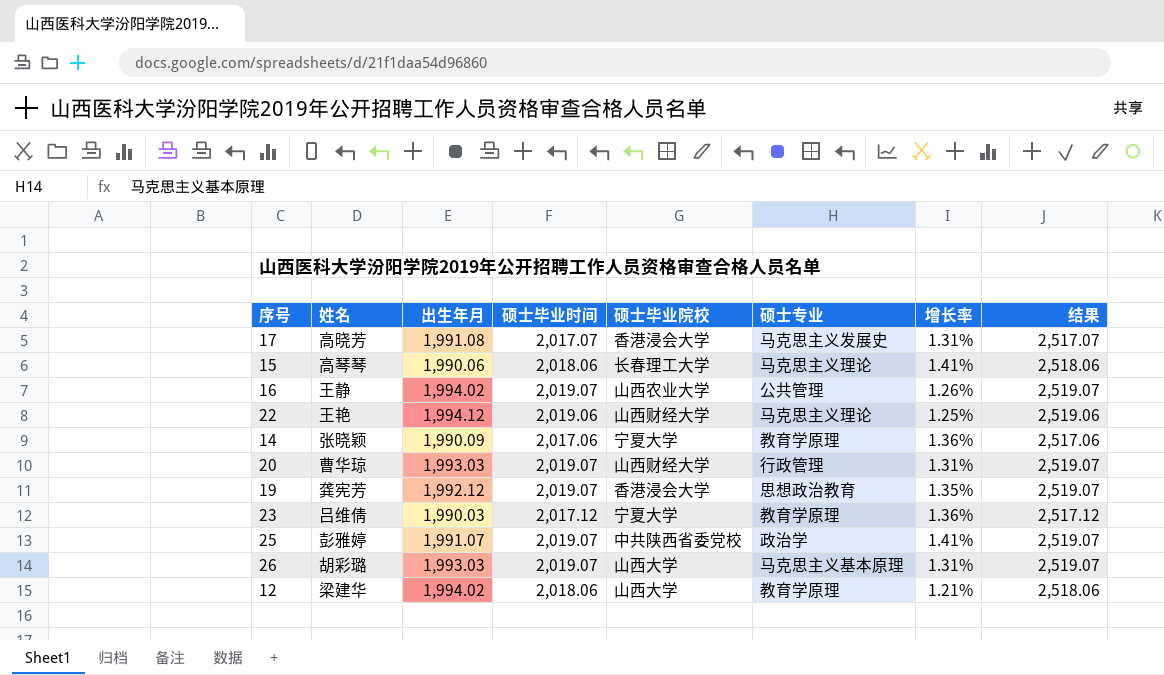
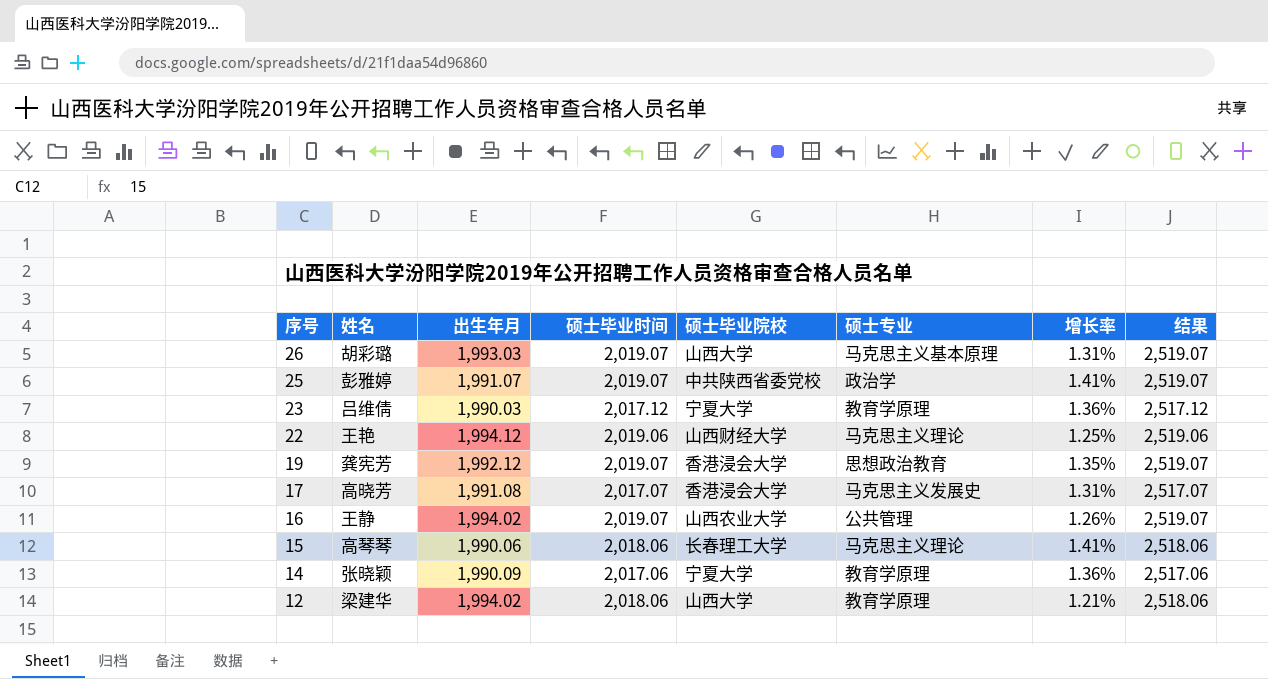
row order: none -> 序号 descending
row 20: 曹华琼 | 1,993.03 | 2,019.07 | 山西财经大学 | 行政管理 | 1.31% | 2,519.07 -> none

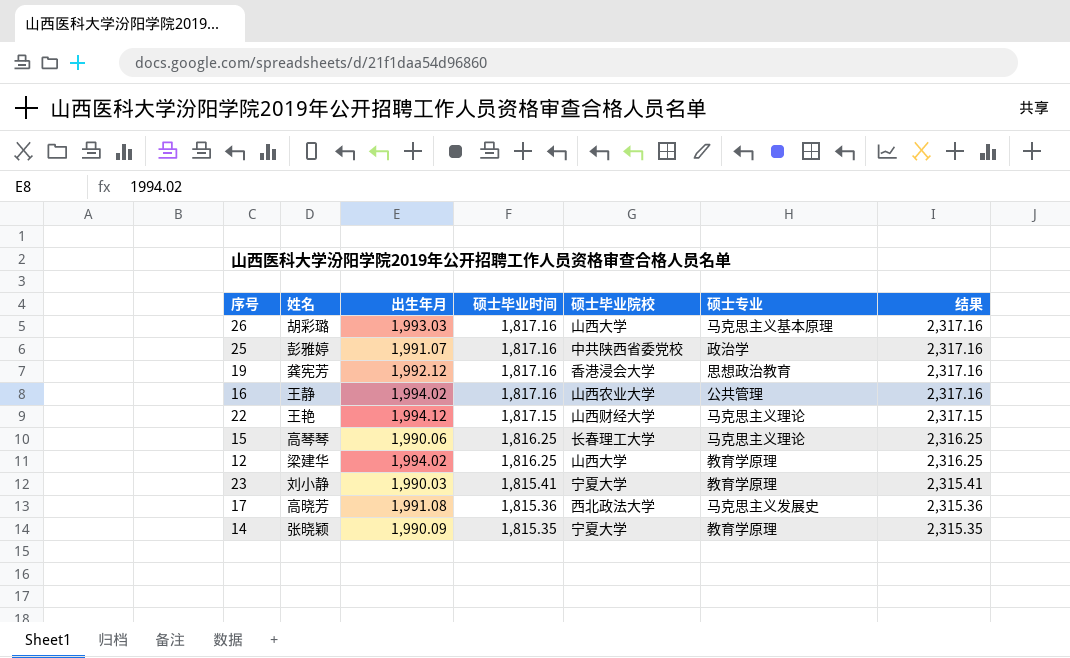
row order: 序号 descending -> 硕士毕业时间 descending
column 增长率 | formula: ([硕士毕业时间] - [出生年月]) / [出生年月] -> none
26 | 硕士毕业时间: 2,019.07 -> 1,817.16
26 | 结果: 2,519.07 -> 2,317.16
25 | 硕士毕业时间: 2,019.07 -> 1,817.16
25 | 结果: 2,519.07 -> 2,317.16
19 | 硕士毕业时间: 2,019.07 -> 1,817.16
19 | 结果: 2,519.07 -> 2,317.16
16 | 硕士毕业时间: 2,019.07 -> 1,817.16
16 | 结果: 2,519.07 -> 2,317.16
22 | 硕士毕业时间: 2,019.06 -> 1,817.15
22 | 结果: 2,519.06 -> 2,317.15
15 | 硕士毕业时间: 2,018.06 -> 1,816.25
15 | 结果: 2,518.06 -> 2,316.25
12 | 硕士毕业时间: 2,018.06 -> 1,816.25
12 | 结果: 2,518.06 -> 2,316.25
23 | 姓名: 吕维倩 -> 刘小静
23 | 硕士毕业时间: 2,017.12 -> 1,815.41
23 | 结果: 2,517.12 -> 2,315.41
17 | 硕士毕业时间: 2,017.07 -> 1,815.36
17 | 硕士毕业院校: 香港浸会大学 -> 西北政法大学
17 | 结果: 2,517.07 -> 2,315.36
14 | 硕士毕业时间: 2,017.06 -> 1,815.35
14 | 结果: 2,517.06 -> 2,315.35

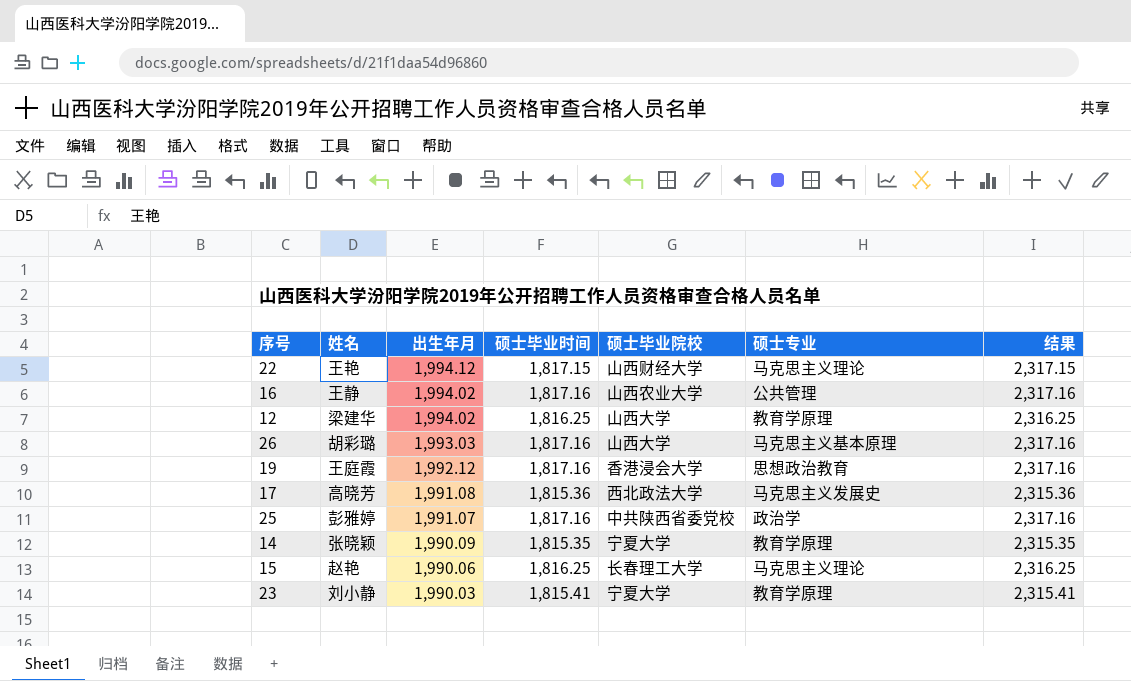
row order: 硕士毕业时间 descending -> 出生年月 descending
19 | 姓名: 龚宪芳 -> 王庭霞
15 | 姓名: 高琴琴 -> 赵艳

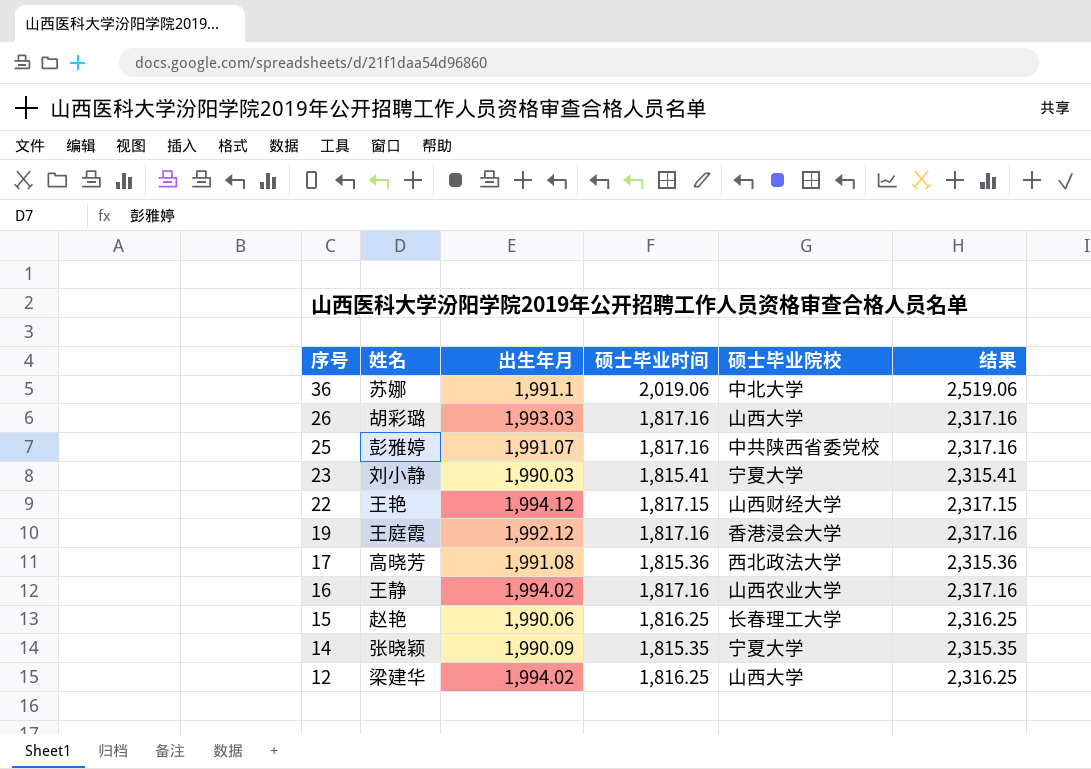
row order: 出生年月 descending -> 序号 descending
column 硕士专业 | position: 6 -> none
row 36: none -> 苏娜 | 1,991.1 | 2,019.06 | 中北大学 | 2,519.06

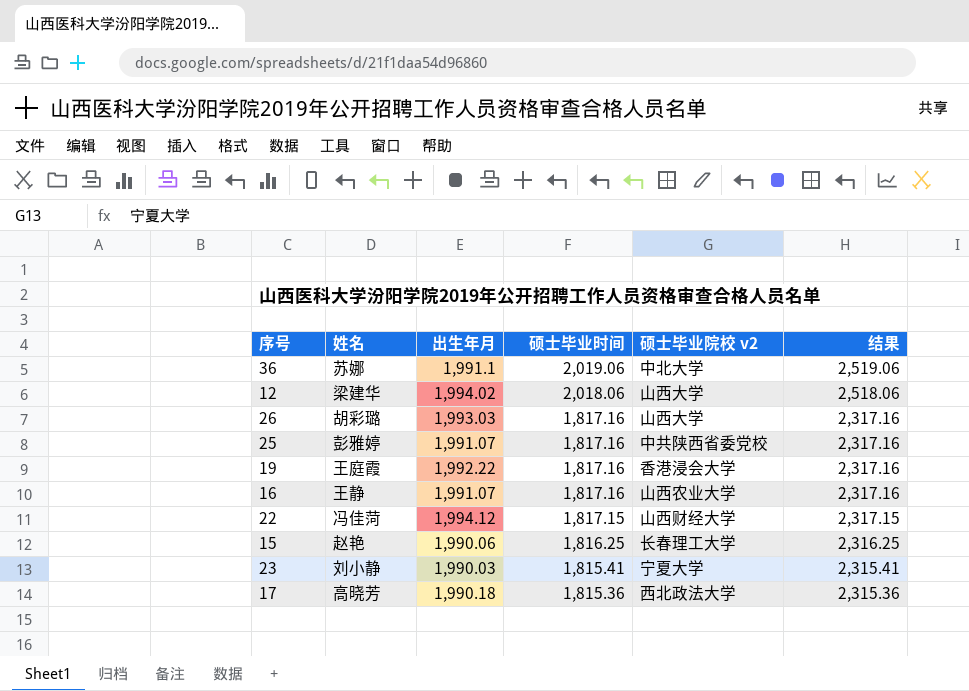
row order: 序号 descending -> 硕士毕业时间 descending
column name: 硕士毕业院校 -> 硕士毕业院校 v2
row 14: 张晓颖 | 1,990.09 | 1,815.35 | 宁夏大学 | 2,315.35 -> none
12 | 硕士毕业时间: 1,816.25 -> 2,018.06
12 | 结果: 2,316.25 -> 2,518.06
19 | 出生年月: 1,992.12 -> 1,992.22
16 | 出生年月: 1,994.02 -> 1,991.07
22 | 姓名: 王艳 -> 冯佳菏
17 | 出生年月: 1,991.08 -> 1,990.18

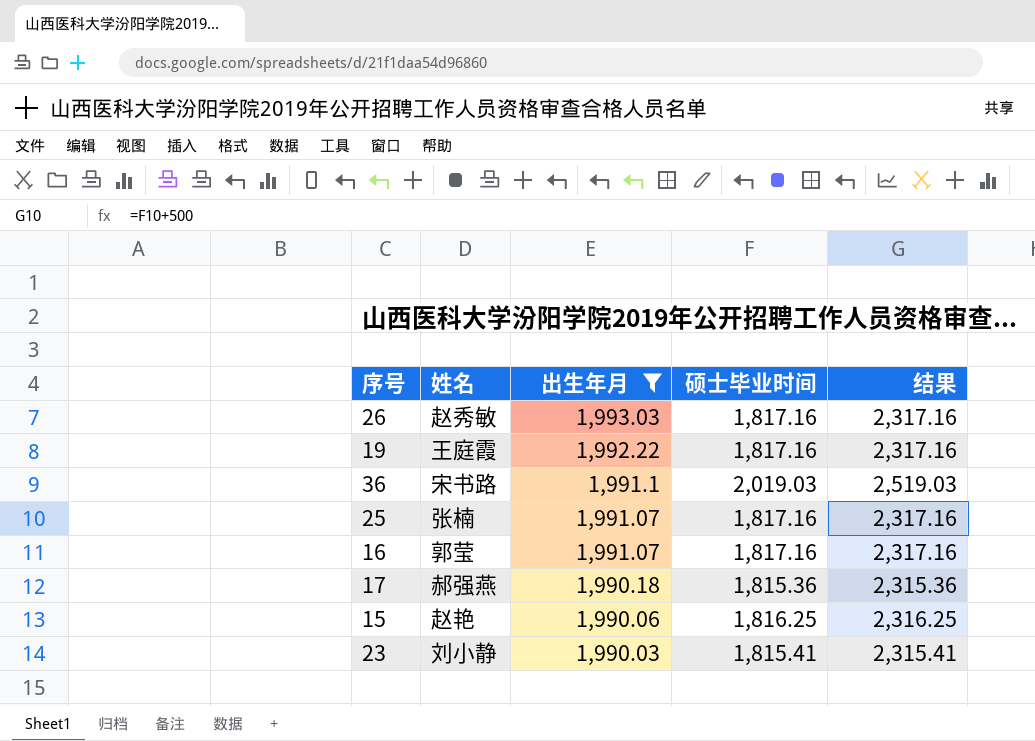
filter: none -> 出生年月 <= 1,993.03
row order: 硕士毕业时间 descending -> 出生年月 descending
column 硕士毕业院校 v2 | position: 5 -> none
26 | 姓名: 胡彩璐 -> 赵秀敏
36 | 姓名: 苏娜 -> 宋书路
36 | 硕士毕业时间: 2,019.06 -> 2,019.03
36 | 结果: 2,519.06 -> 2,519.03
25 | 姓名: 彭雅婷 -> 张楠
16 | 姓名: 王静 -> 郭莹
17 | 姓名: 高晓芳 -> 郝强燕

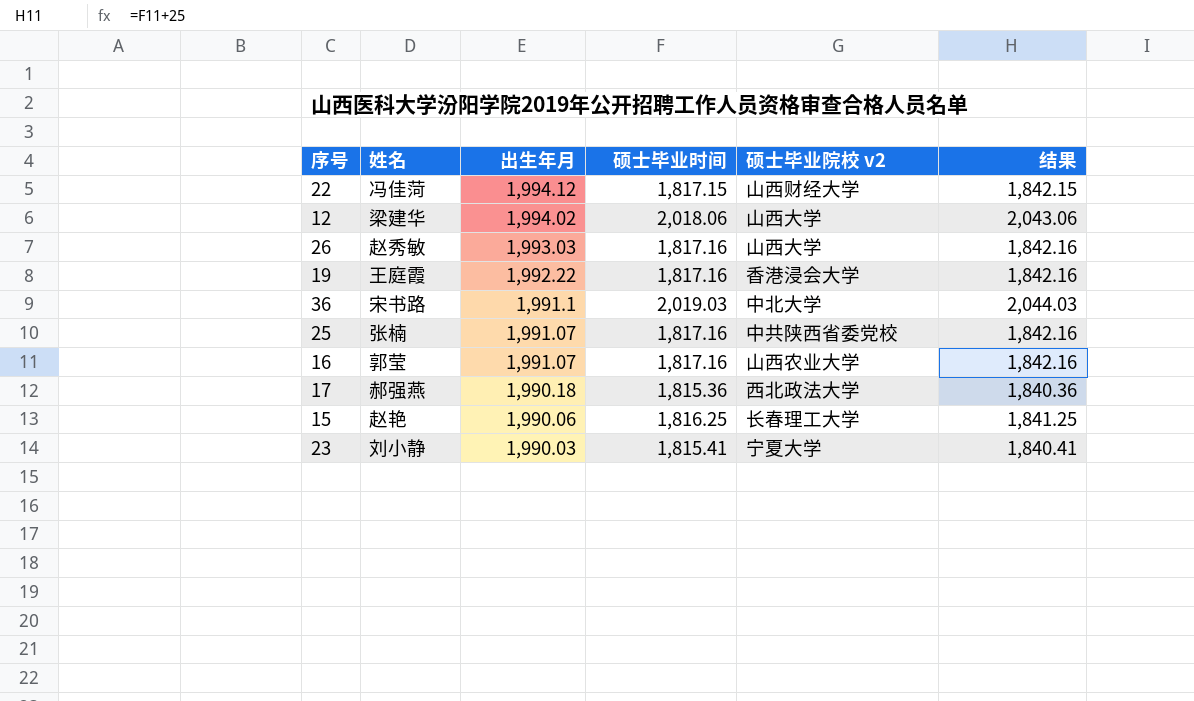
filter: 出生年月 <= 1,993.03 -> none
column 硕士毕业院校 v2 | position: none -> 5
column 结果 | formula: [硕士毕业时间] + 500 -> [硕士毕业时间] + 25

